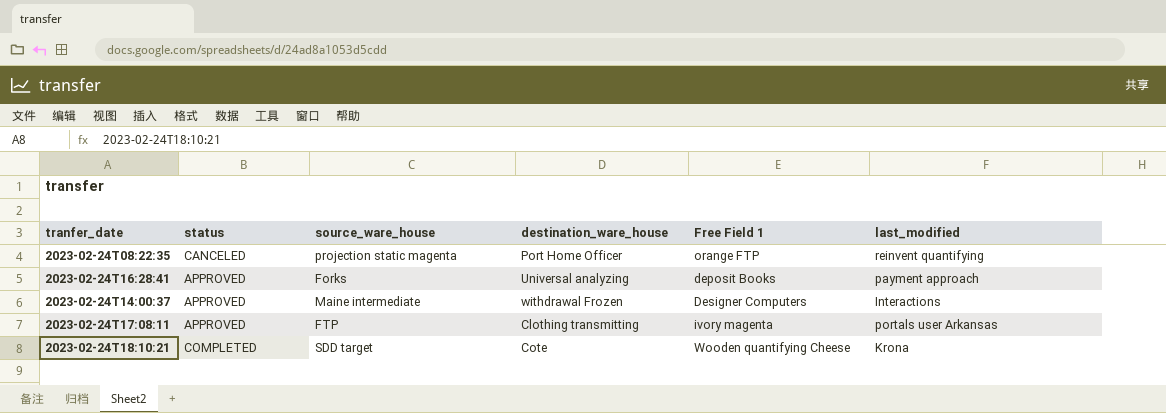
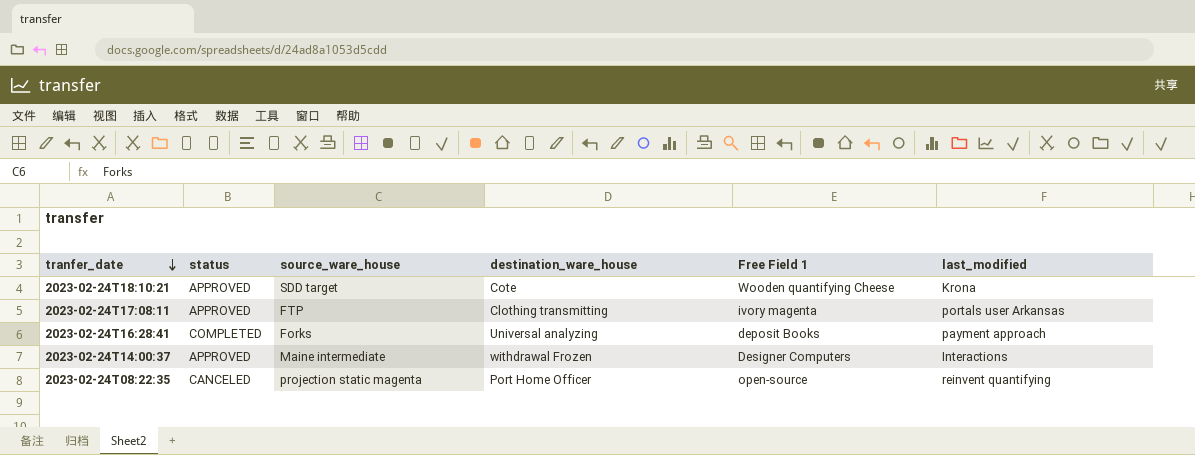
row order: none -> tranfer_date descending
2023-02-24T18:10:21 | status: COMPLETED -> APPROVED
2023-02-24T16:28:41 | status: APPROVED -> COMPLETED
2023-02-24T08:22:35 | Free Field 1: orange FTP -> open-source

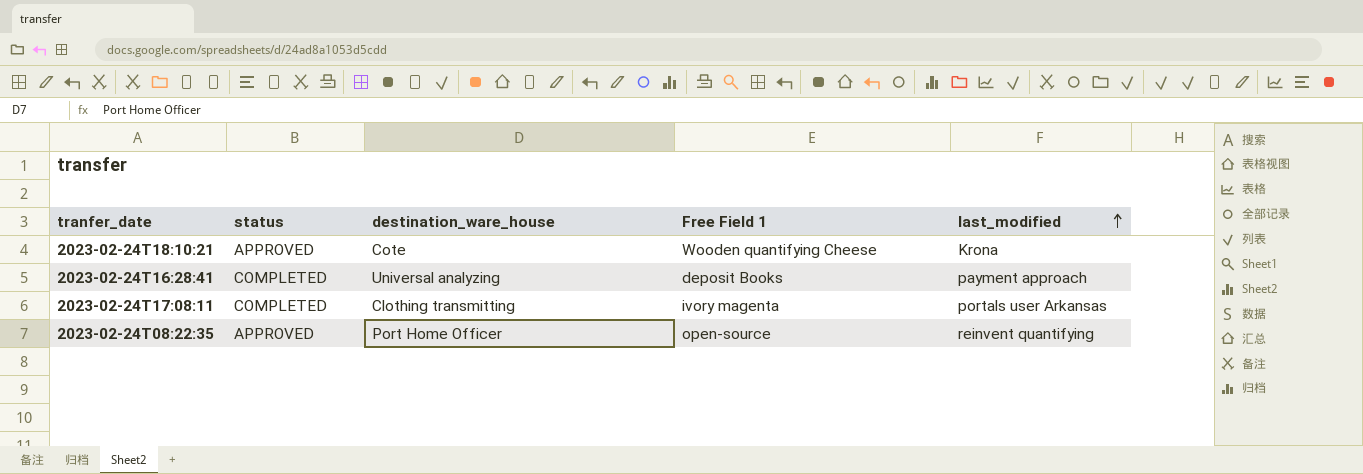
row order: tranfer_date descending -> last_modified ascending
column source_ware_house | position: 3 -> none
row 2023-02-24T14:00:37: APPROVED | Maine intermediate | withdrawal Frozen | Designer Computers | Interactions -> none
2023-02-24T17:08:11 | status: APPROVED -> COMPLETED
2023-02-24T08:22:35 | status: CANCELED -> APPROVED

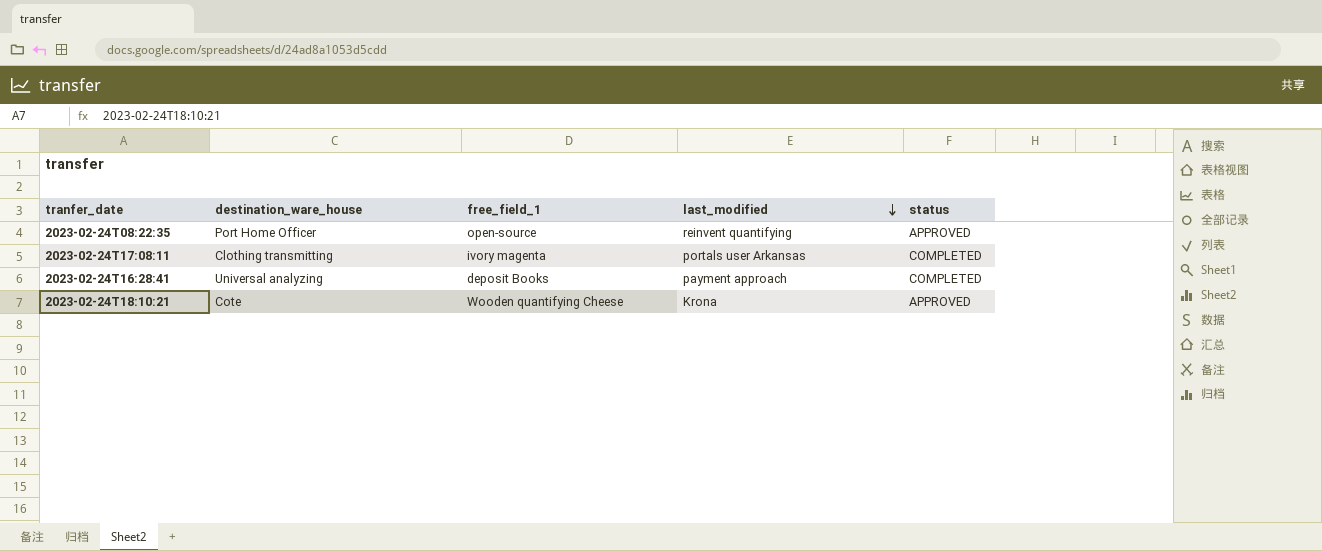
row order: last_modified ascending -> last_modified descending
column name: Free Field 1 -> free_field_1
column status | position: 2 -> 5

